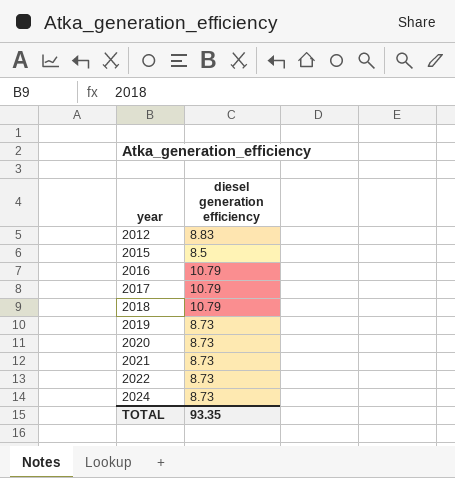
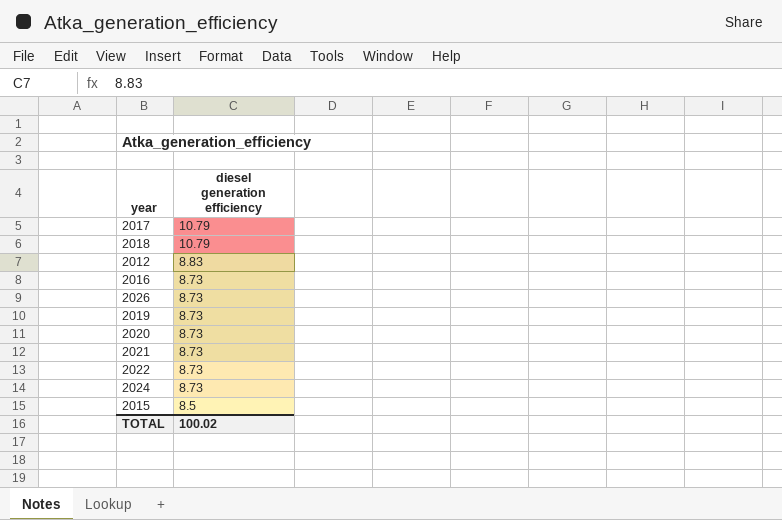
row order: year ascending -> diesel generation efficiency descending
2016 | diesel generation efficiency: 10.79 -> 8.73
row 2026: none -> 8.73
TOTAL | diesel generation efficiency: 93.35 -> 100.02

